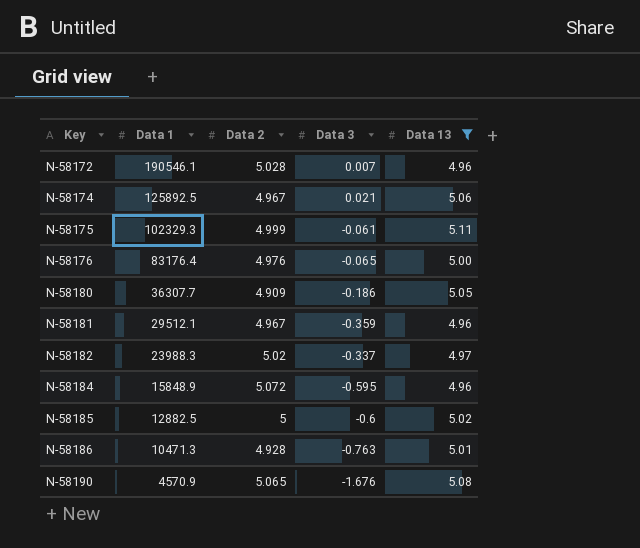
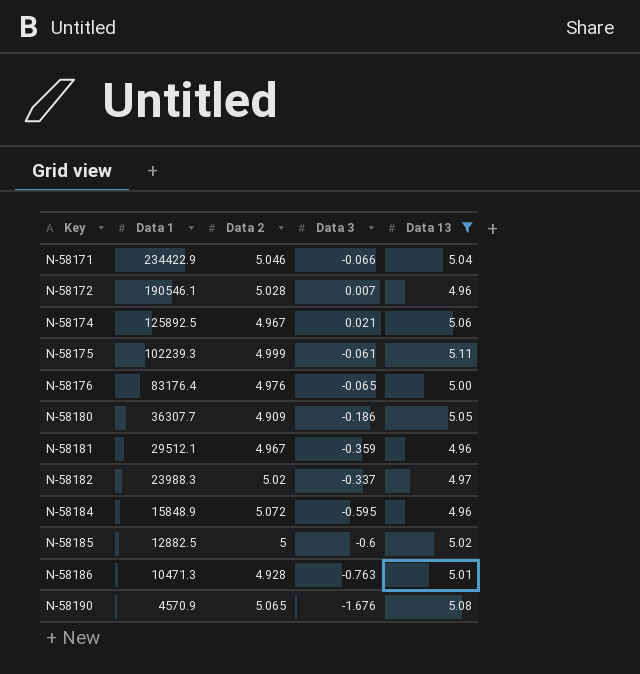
row N-58171: none -> 234422.9 | 5.046 | -0.066 | 5.04
N-58175 | Data 1: 102329.3 -> 102239.3

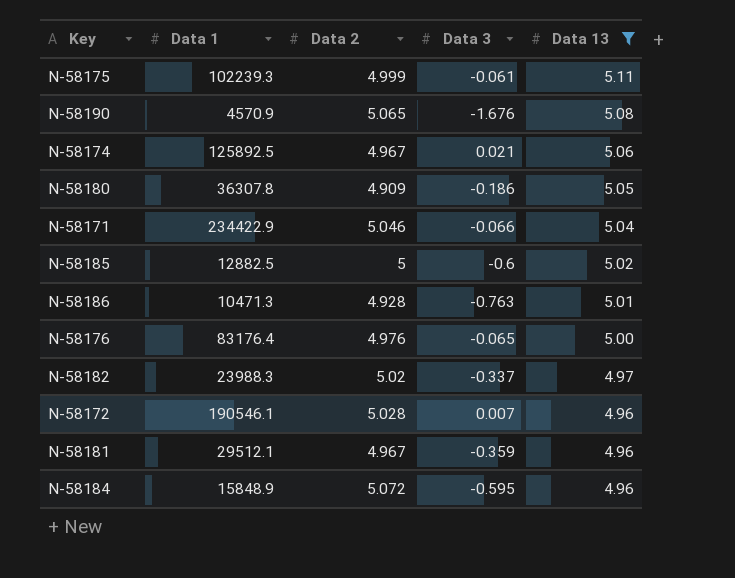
row order: Key ascending -> Data 13 descending
N-58180 | Data 1: 36307.7 -> 36307.8

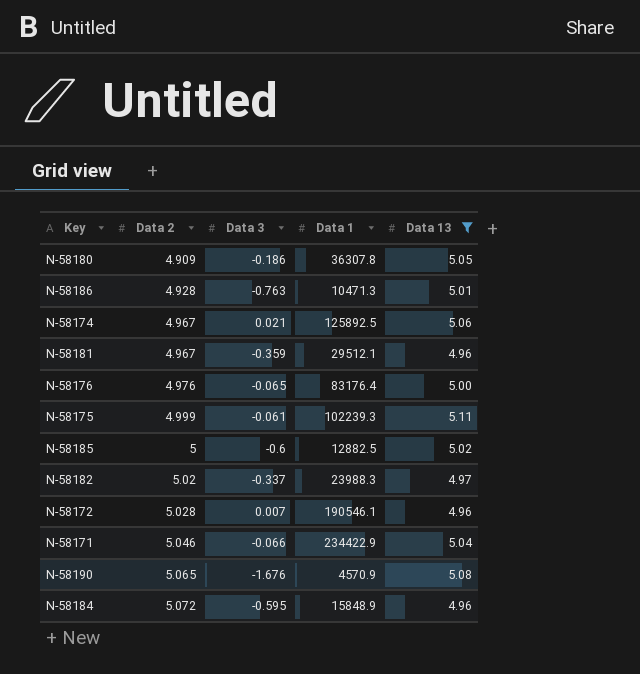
row order: Data 13 descending -> Data 2 ascending
column Data 1 | position: 2 -> 4

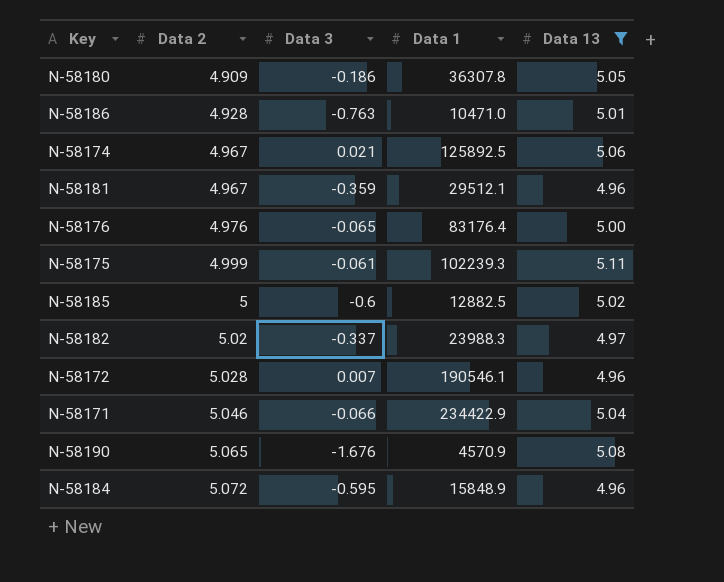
N-58186 | Data 1: 10471.3 -> 10471.0

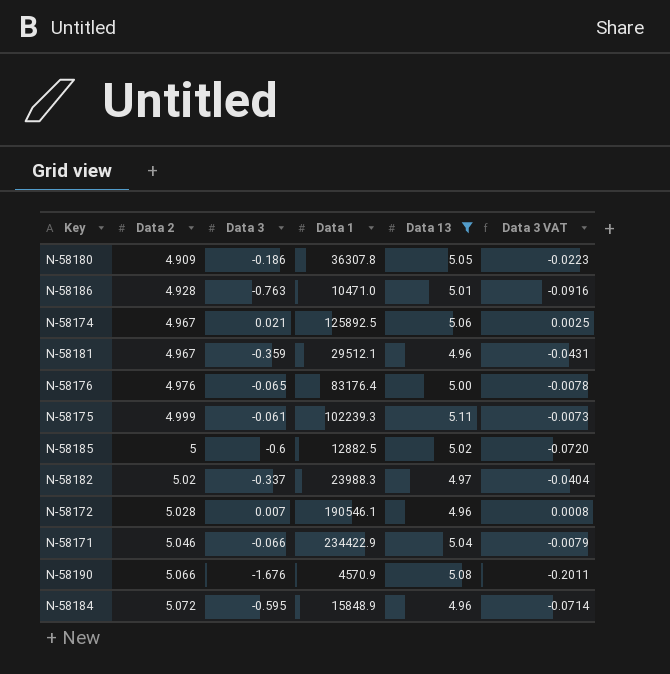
column Data 3 VAT | formula: none -> [Data 3] * 0.12
N-58190 | Data 2: 5.065 -> 5.066

